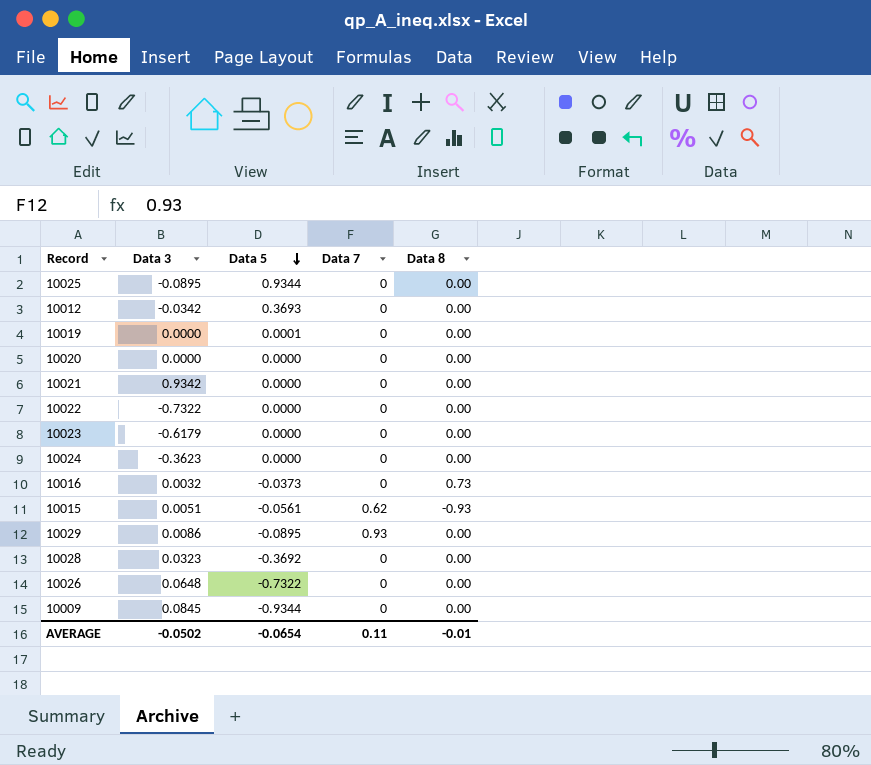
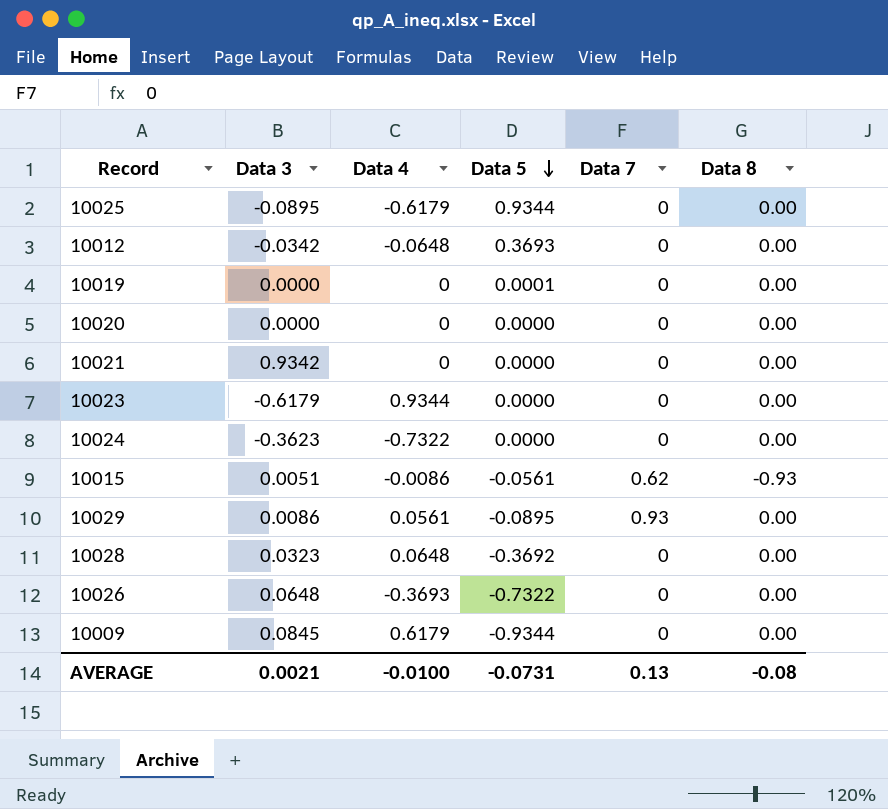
column Data 4 | position: none -> 3
row 10022: -0.7322 | 0.0000 | 0 | 0.00 -> none
row 10016: 0.0032 | -0.0373 | 0 | 0.73 -> none
AVERAGE | Data 3: -0.0502 -> 0.0021
AVERAGE | Data 5: -0.0654 -> -0.0731
AVERAGE | Data 7: 0.11 -> 0.13
AVERAGE | Data 8: -0.01 -> -0.08

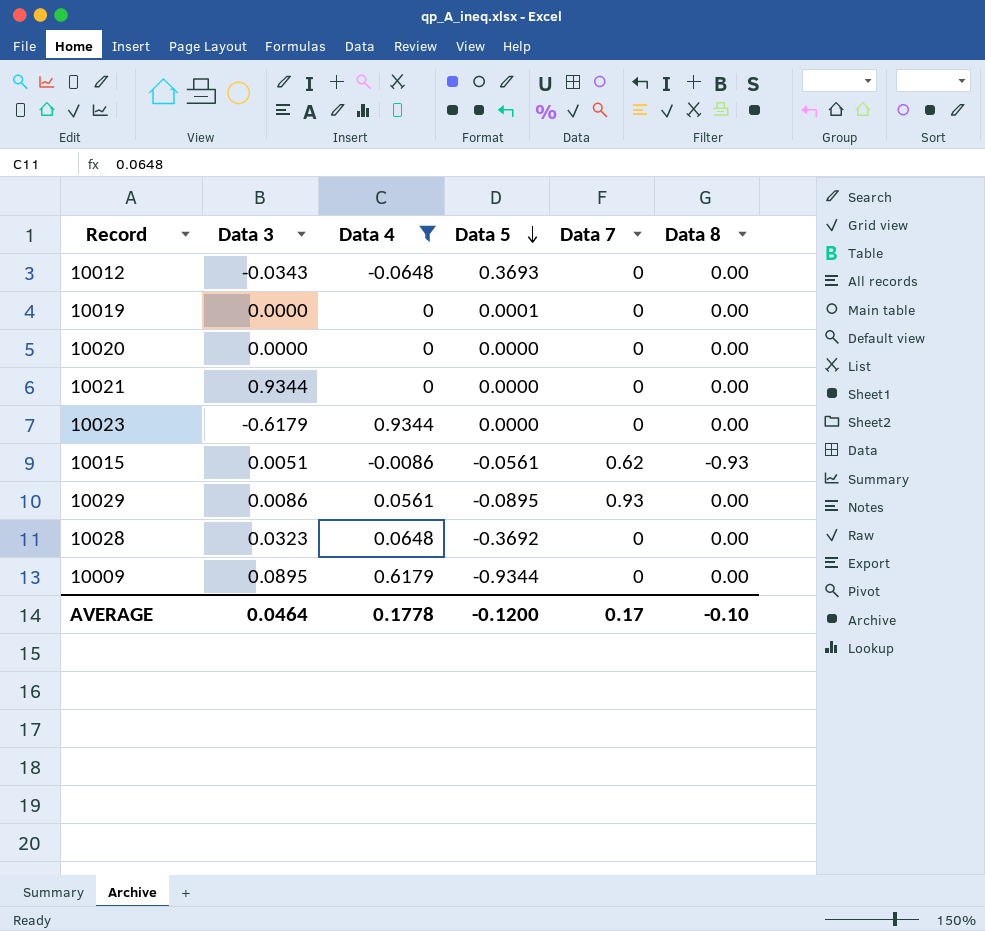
filter: none -> Data 4 >= -0.0648
10012 | Data 3: -0.0342 -> -0.0343
10021 | Data 3: 0.9342 -> 0.9344
10009 | Data 3: 0.0845 -> 0.0895
AVERAGE | Data 3: 0.0021 -> 0.0464
AVERAGE | Data 4: -0.0100 -> 0.1778
AVERAGE | Data 5: -0.0731 -> -0.1200
AVERAGE | Data 7: 0.13 -> 0.17
AVERAGE | Data 8: -0.08 -> -0.10

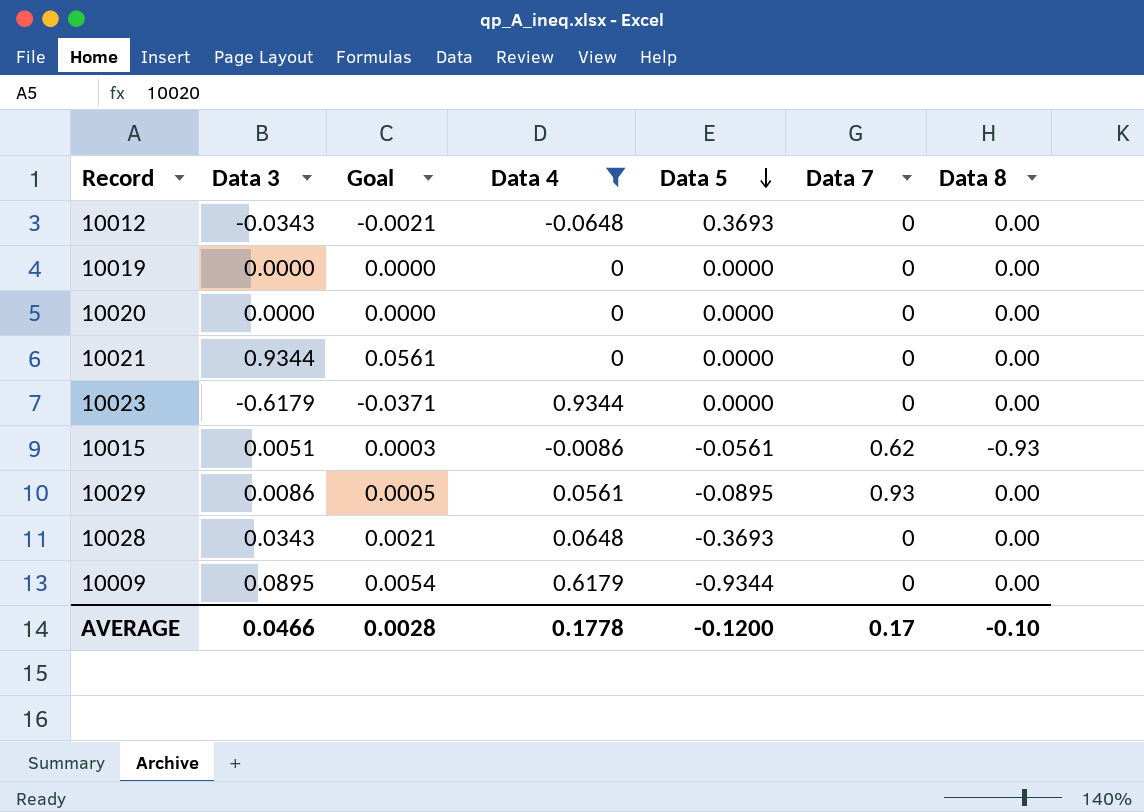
column Goal | formula: none -> [Data 3] * 0.06
10019 | Data 5: 0.0001 -> 0.0000
10028 | Data 3: 0.0323 -> 0.0343
10028 | Data 5: -0.3692 -> -0.3693
AVERAGE | Data 3: 0.0464 -> 0.0466

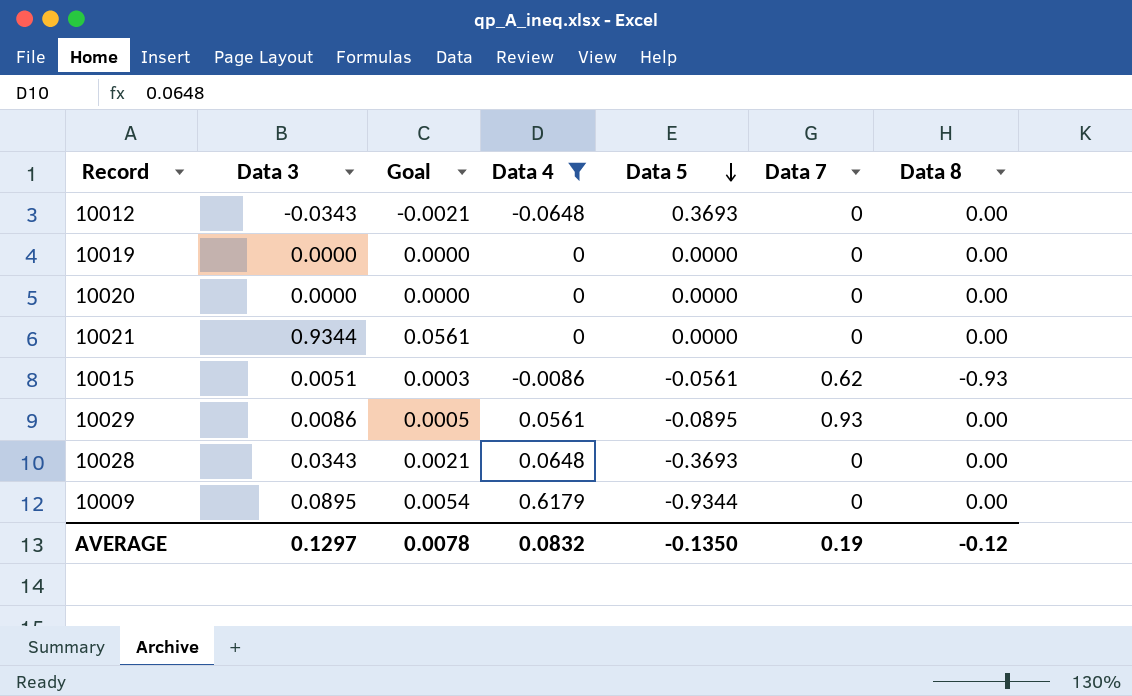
row 10023: -0.6179 | -0.0371 | 0.9344 | 0.0000 | 0 | 0.00 -> none
AVERAGE | Data 3: 0.0466 -> 0.1297
AVERAGE | Goal: 0.0028 -> 0.0078
AVERAGE | Data 4: 0.1778 -> 0.0832
AVERAGE | Data 5: -0.1200 -> -0.1350
AVERAGE | Data 7: 0.17 -> 0.19
AVERAGE | Data 8: -0.10 -> -0.12

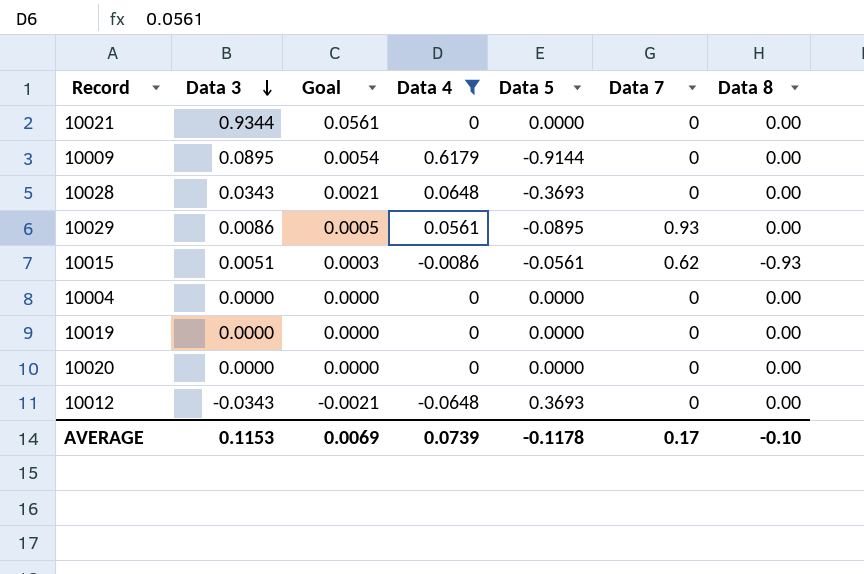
row order: Data 5 descending -> Data 3 descending
10009 | Data 5: -0.9344 -> -0.9144
row 10004: none -> 0.0000 | 0.0000 | 0 | 0.0000 | 0 | 0.00
AVERAGE | Data 3: 0.1297 -> 0.1153
AVERAGE | Goal: 0.0078 -> 0.0069
AVERAGE | Data 4: 0.0832 -> 0.0739
AVERAGE | Data 5: -0.1350 -> -0.1178
AVERAGE | Data 7: 0.19 -> 0.17
AVERAGE | Data 8: -0.12 -> -0.10

